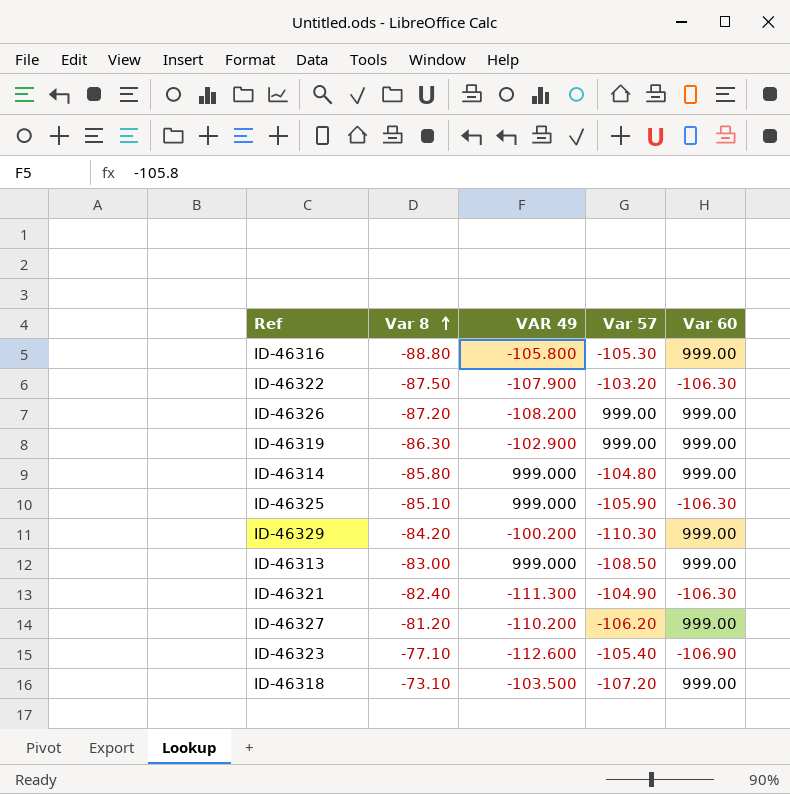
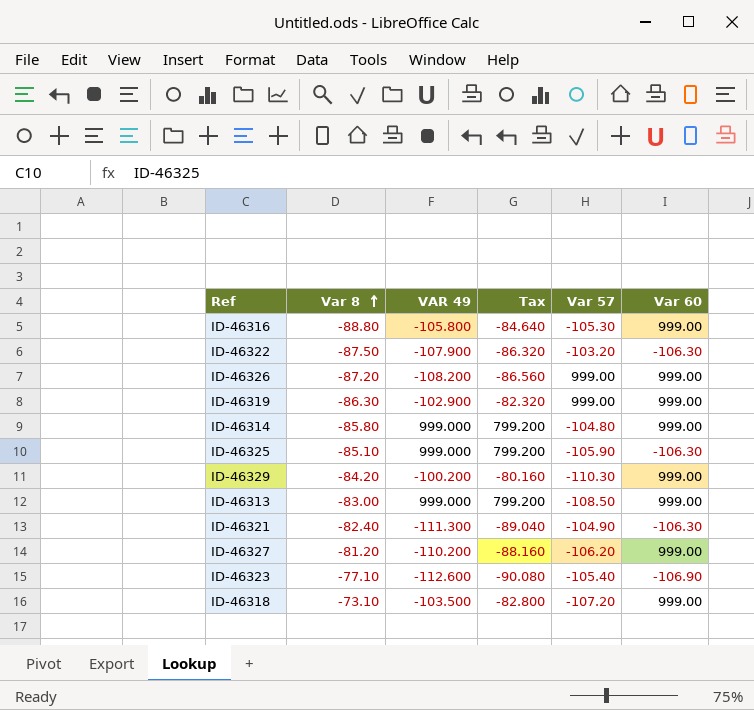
column Tax | formula: none -> [VAR 49] * 0.8

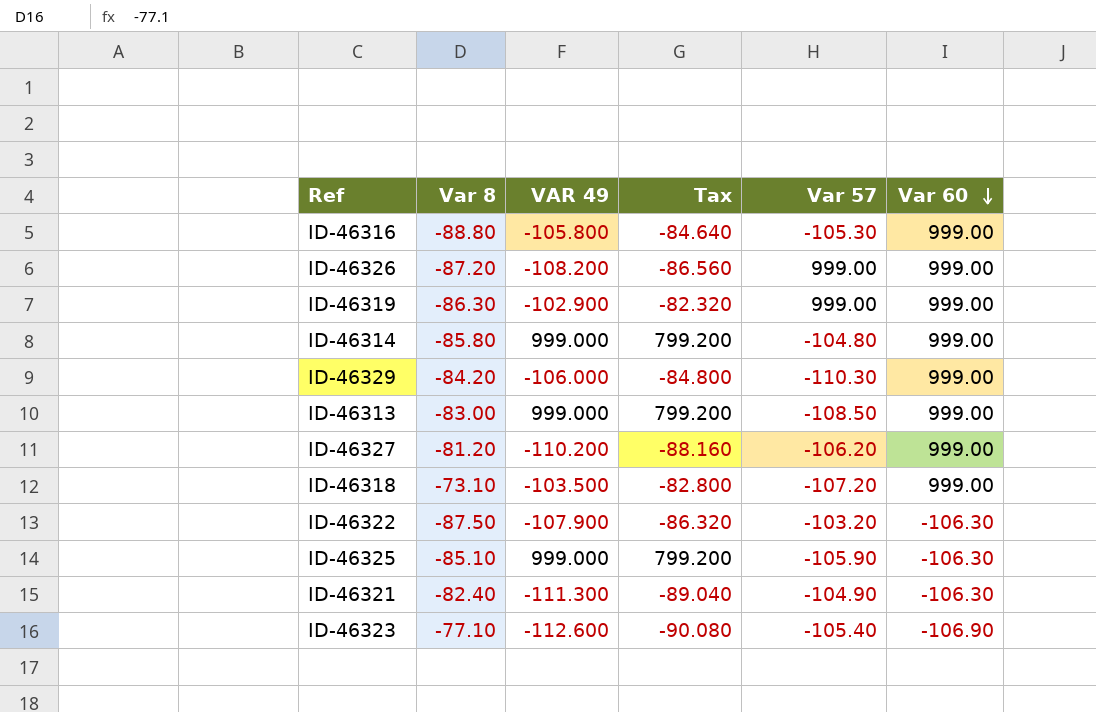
row order: Var 8 ascending -> Var 60 descending
ID-46329 | VAR 49: -100.200 -> -106.000
ID-46329 | Tax: -80.160 -> -84.800

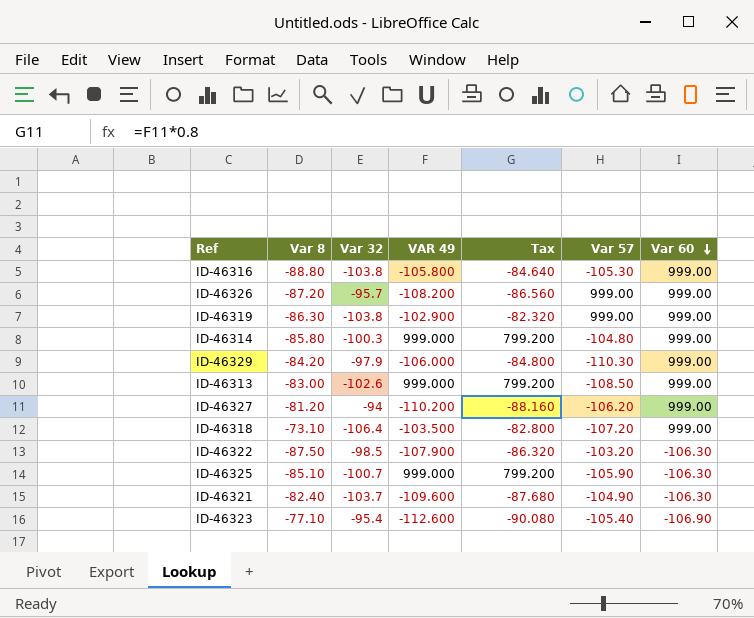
column Var 32 | position: none -> 3
ID-46321 | VAR 49: -111.300 -> -109.600
ID-46321 | Tax: -89.040 -> -87.680

